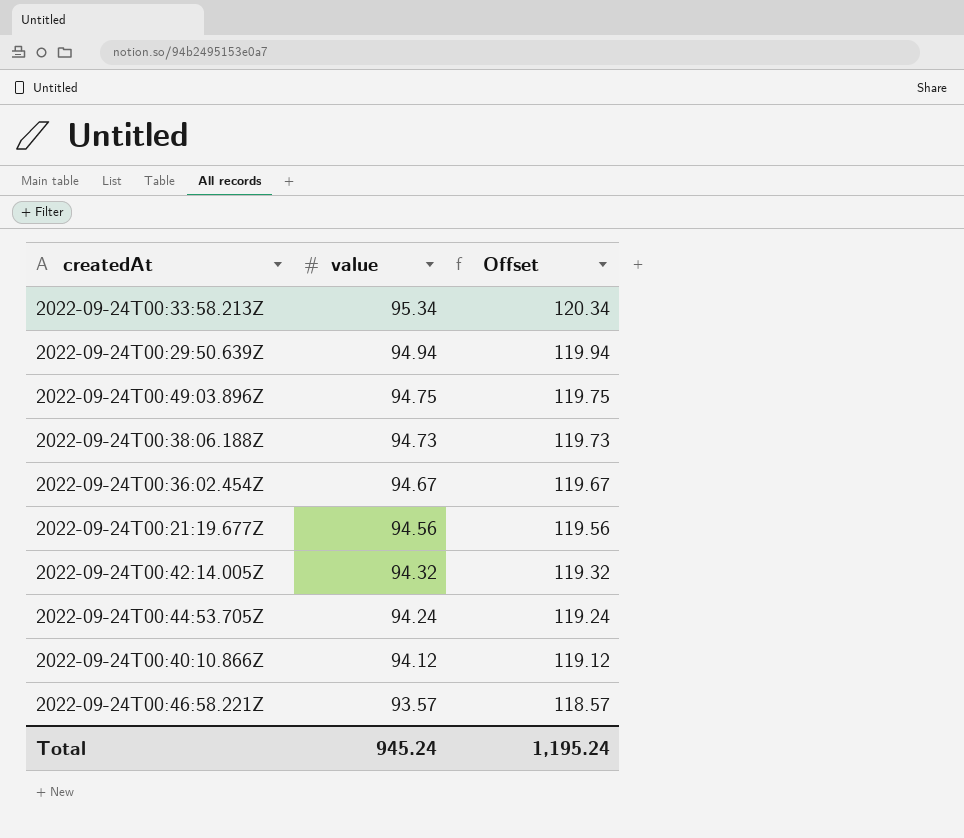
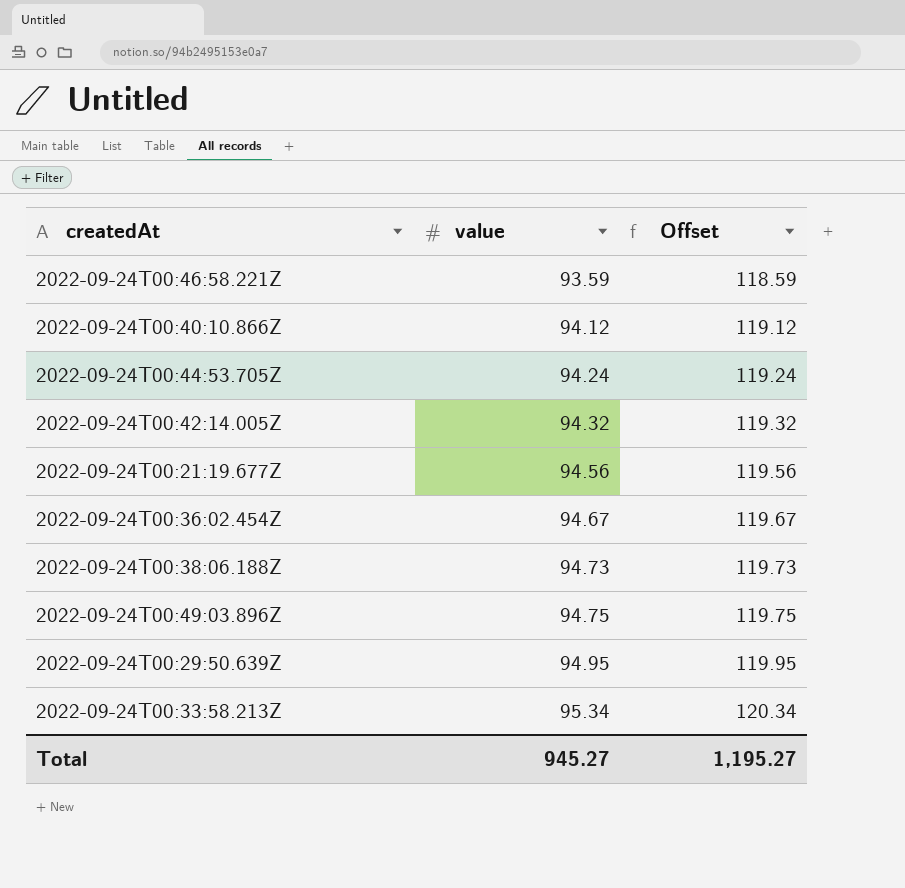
row order: value descending -> value ascending
2022-09-24T00:46:58.221Z | value: 93.57 -> 93.59
2022-09-24T00:46:58.221Z | Offset: 118.57 -> 118.59
2022-09-24T00:29:50.639Z | value: 94.94 -> 94.95
2022-09-24T00:29:50.639Z | Offset: 119.94 -> 119.95
Total | value: 945.24 -> 945.27
Total | Offset: 1,195.24 -> 1,195.27

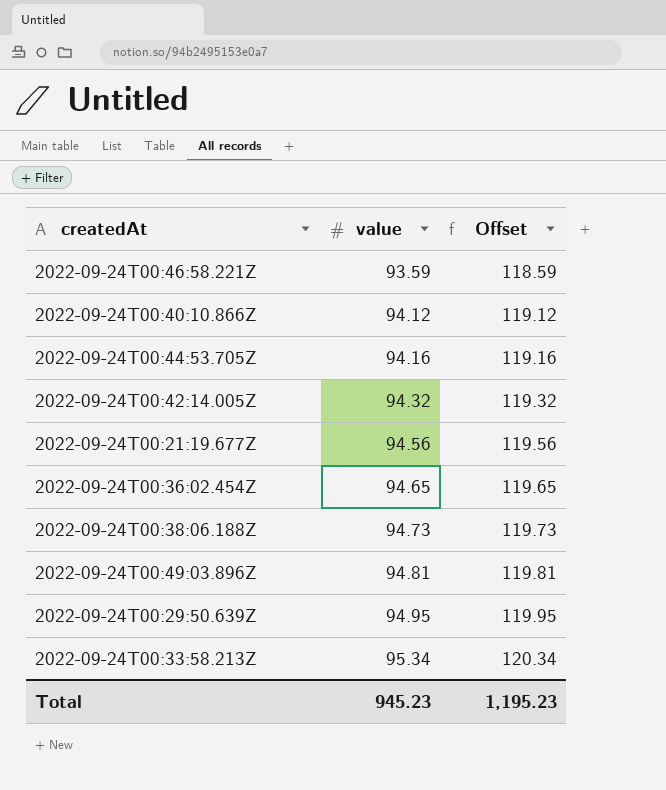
2022-09-24T00:44:53.705Z | value: 94.24 -> 94.16
2022-09-24T00:44:53.705Z | Offset: 119.24 -> 119.16
2022-09-24T00:36:02.454Z | value: 94.67 -> 94.65
2022-09-24T00:36:02.454Z | Offset: 119.67 -> 119.65
2022-09-24T00:49:03.896Z | value: 94.75 -> 94.81
2022-09-24T00:49:03.896Z | Offset: 119.75 -> 119.81
Total | value: 945.27 -> 945.23
Total | Offset: 1,195.27 -> 1,195.23

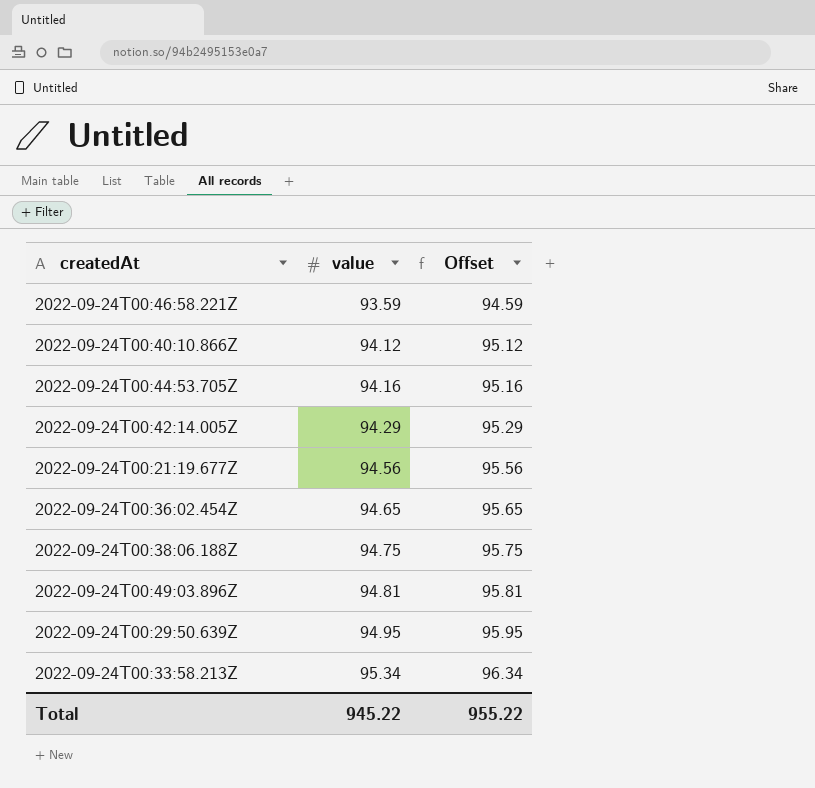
column Offset | formula: [value] + 25 -> [value] + 1
2022-09-24T00:42:14.005Z | value: 94.32 -> 94.29
2022-09-24T00:38:06.188Z | value: 94.73 -> 94.75
Total | value: 945.23 -> 945.22
Total | Offset: 1,195.23 -> 955.22

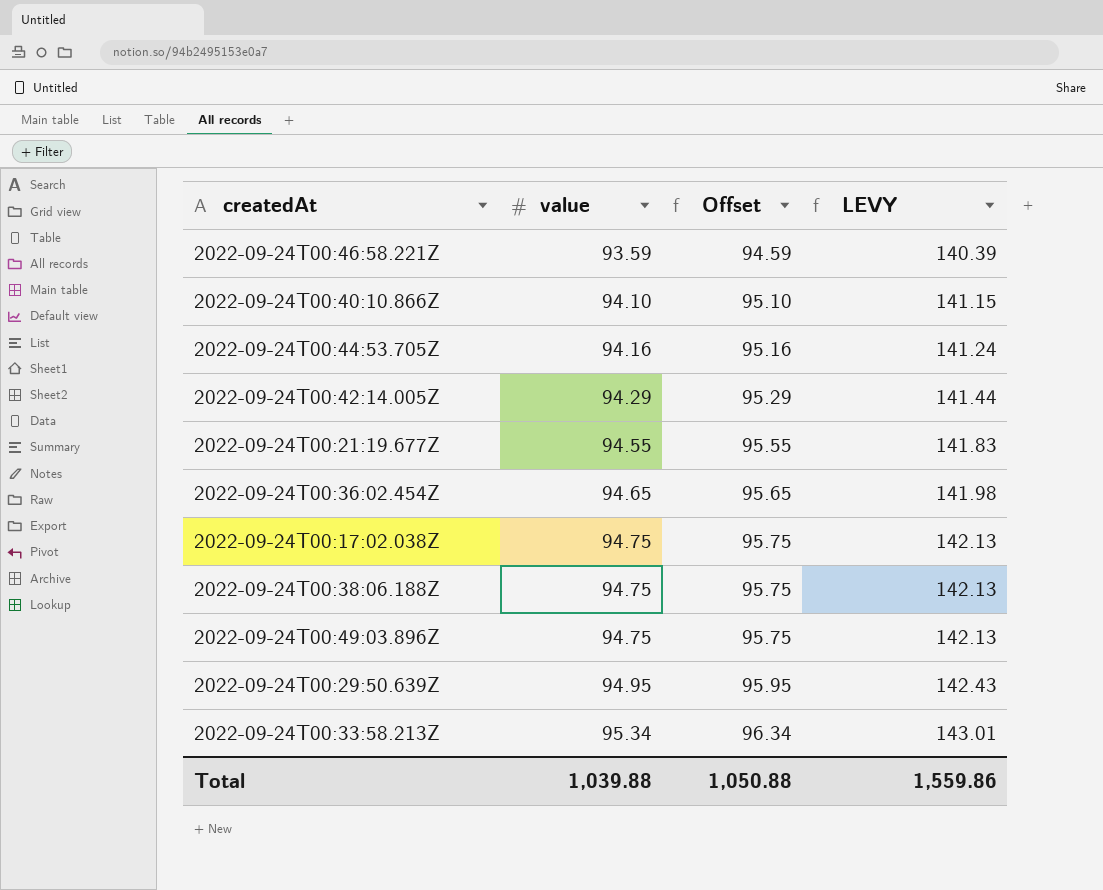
column LEVY | formula: none -> [value] * 1.5
2022-09-24T00:40:10.866Z | value: 94.12 -> 94.10
2022-09-24T00:40:10.866Z | Offset: 95.12 -> 95.10
2022-09-24T00:21:19.677Z | value: 94.56 -> 94.55
2022-09-24T00:21:19.677Z | Offset: 95.56 -> 95.55
row 2022-09-24T00:17:02.038Z: none -> 94.75 | 95.75 | 142.13
2022-09-24T00:49:03.896Z | value: 94.81 -> 94.75
2022-09-24T00:49:03.896Z | Offset: 95.81 -> 95.75
Total | value: 945.22 -> 1,039.88
Total | Offset: 955.22 -> 1,050.88

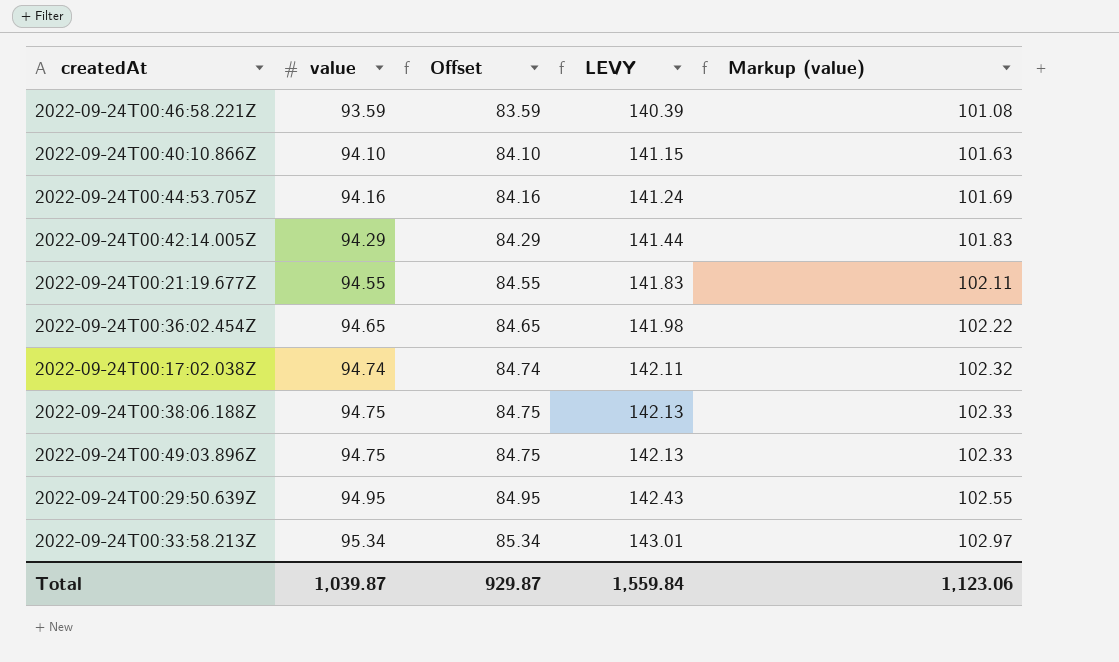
column Offset | formula: [value] + 1 -> [value] - 10
column Markup (value) | formula: none -> [value] * 1.08
2022-09-24T00:17:02.038Z | value: 94.75 -> 94.74
2022-09-24T00:17:02.038Z | LEVY: 142.13 -> 142.11
Total | value: 1,039.88 -> 1,039.87
Total | Offset: 1,050.88 -> 929.87
Total | LEVY: 1,559.86 -> 1,559.84

